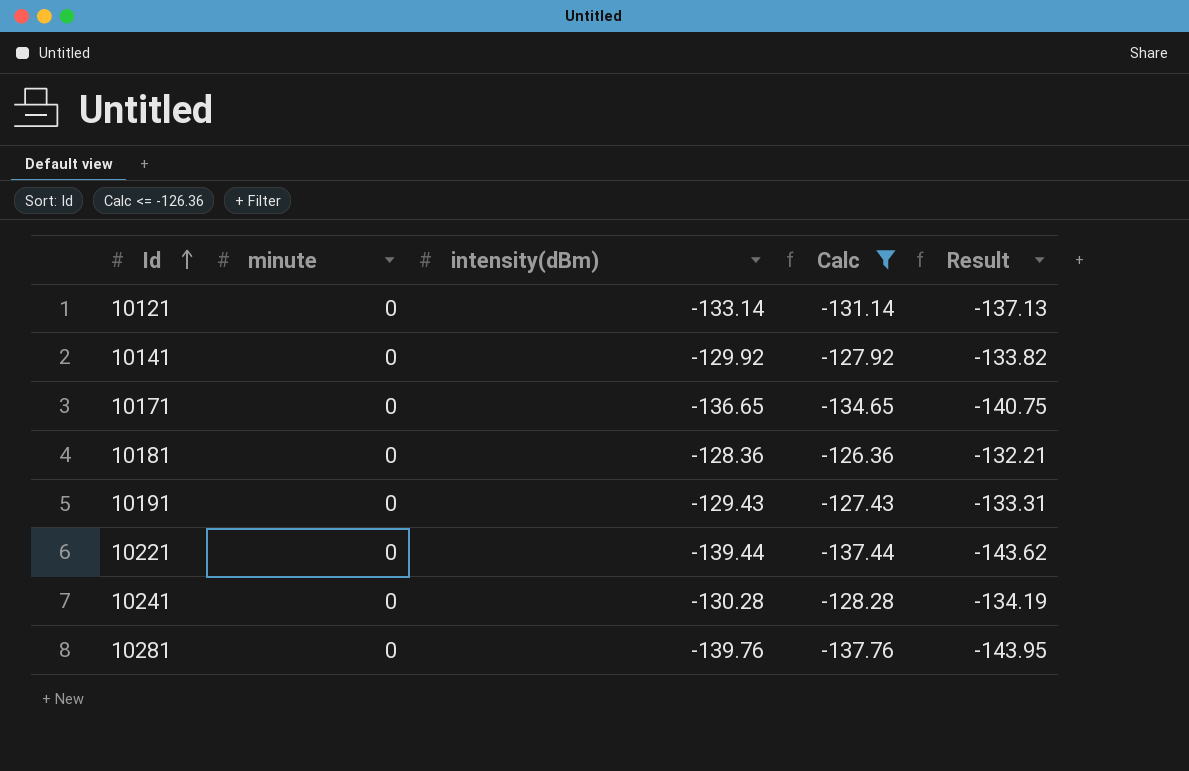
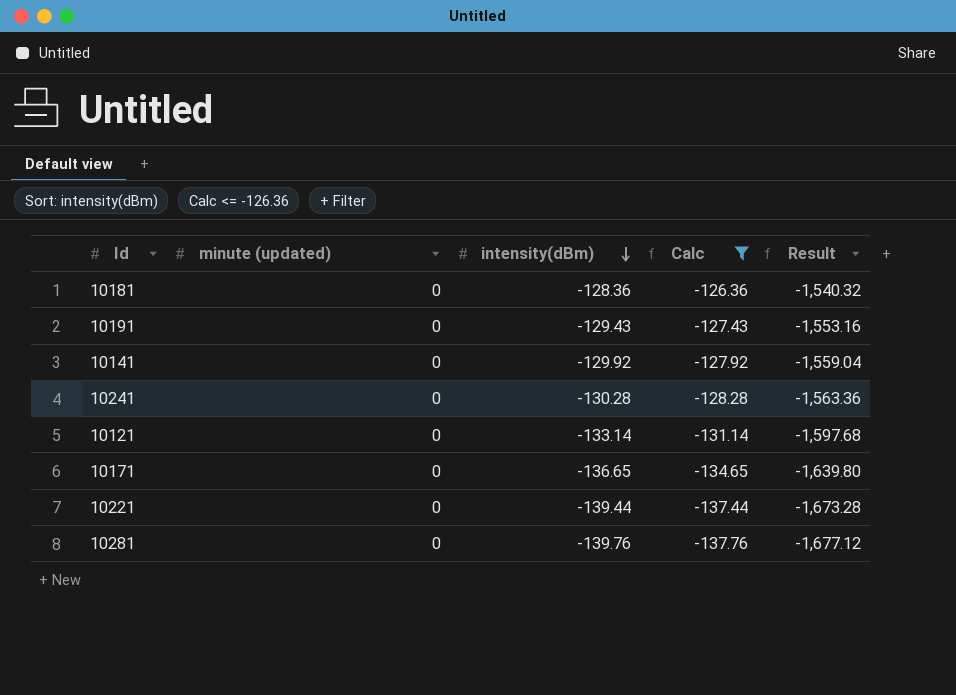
row order: Id ascending -> intensity(dBm) descending
column name: minute -> minute (updated)
column Result | formula: [intensity(dBm)] * 1.03 -> [intensity(dBm)] * 12

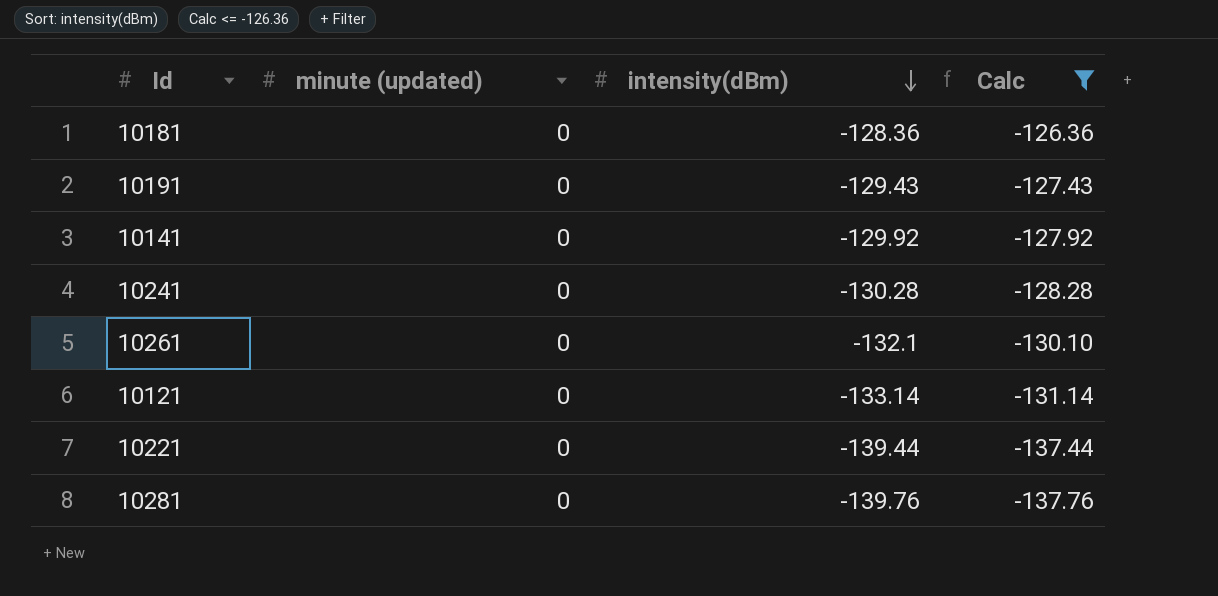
column Result | formula: [intensity(dBm)] * 12 -> none
row 10171: 0 | -136.65 | -134.65 | -1,639.80 -> none
row 10261: none -> 0 | -132.1 | -130.10

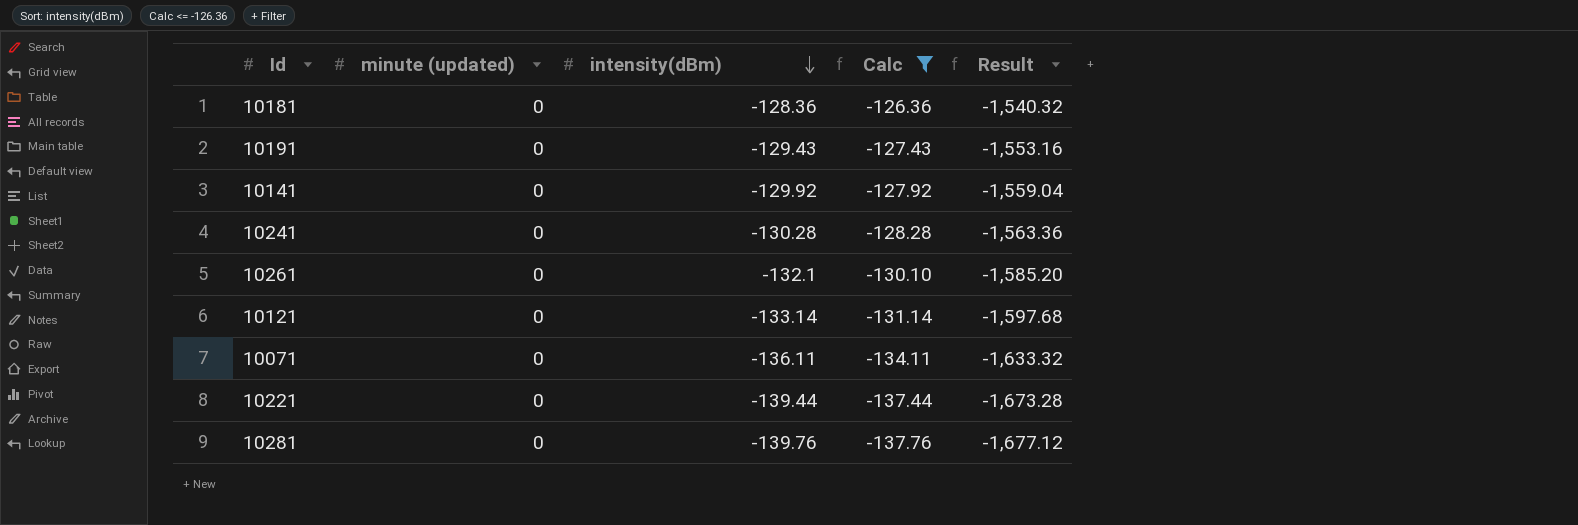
column Result | formula: none -> [intensity(dBm)] * 12
row 10071: none -> 0 | -136.11 | -134.11 | -1,633.32

